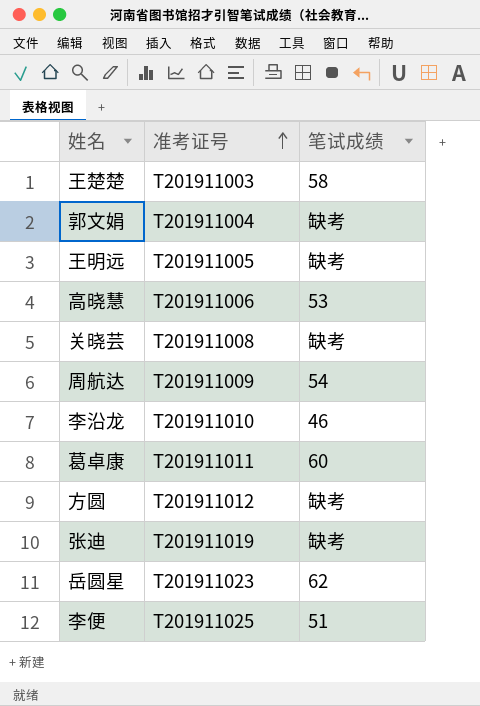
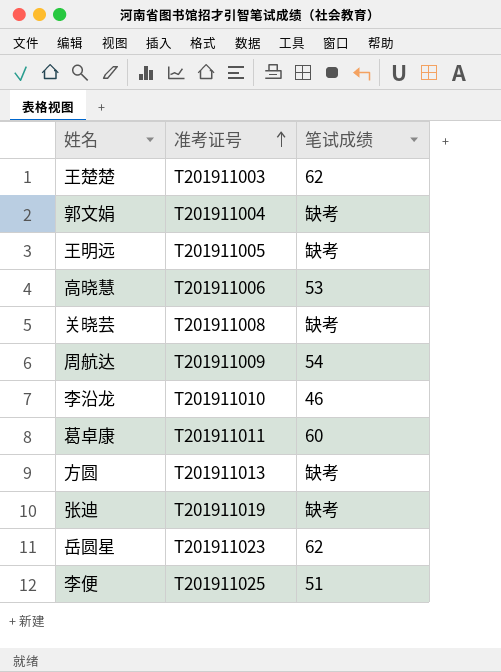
王楚楚 | 笔试成绩: 58 -> 62
方圆 | 准考证号: T201911012 -> T201911013

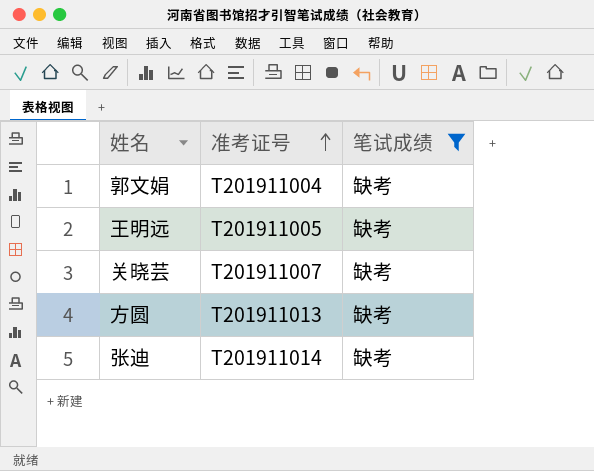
filter: none -> 笔试成绩 = 缺考
关晓芸 | 准考证号: T201911008 -> T201911007
张迪 | 准考证号: T201911019 -> T201911014

